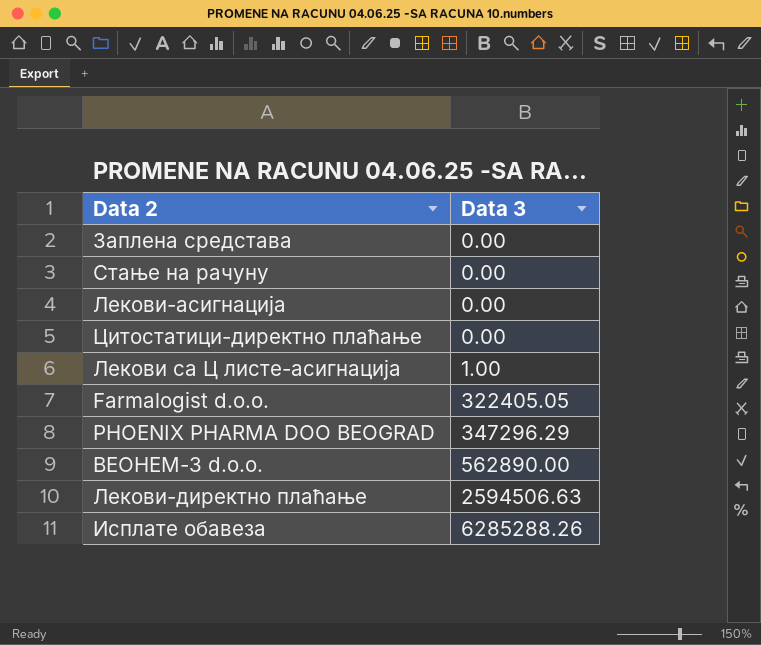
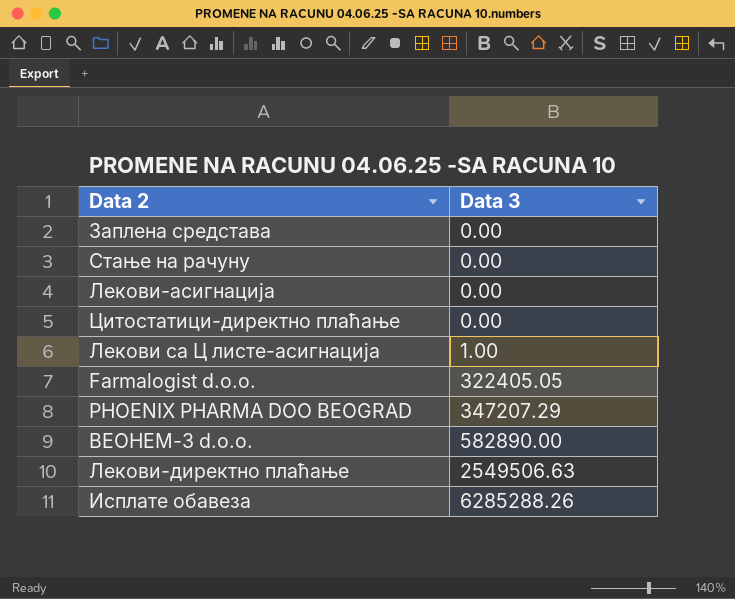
PHOENIX PHARMA DOO BEOGRAD | Data 3: 347296.29 -> 347207.29
BEOHEM-3 d.o.o. | Data 3: 562890.00 -> 582890.00
Лекови-директно плаћање | Data 3: 2594506.63 -> 2549506.63

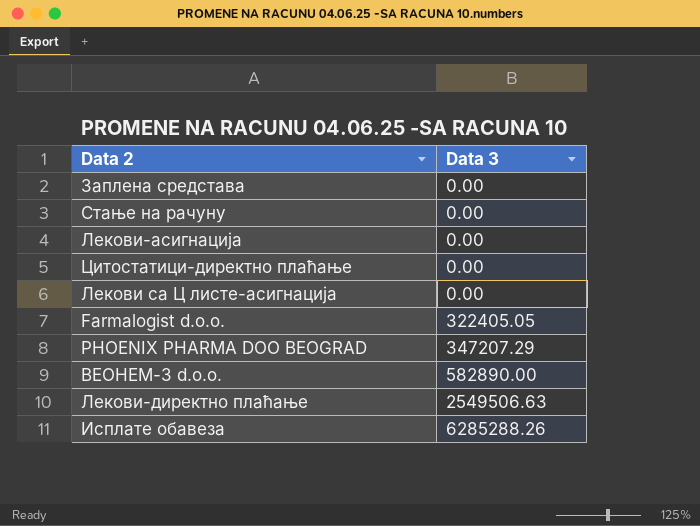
Лекови са Ц листе-асигнација | Data 3: 1.00 -> 0.00

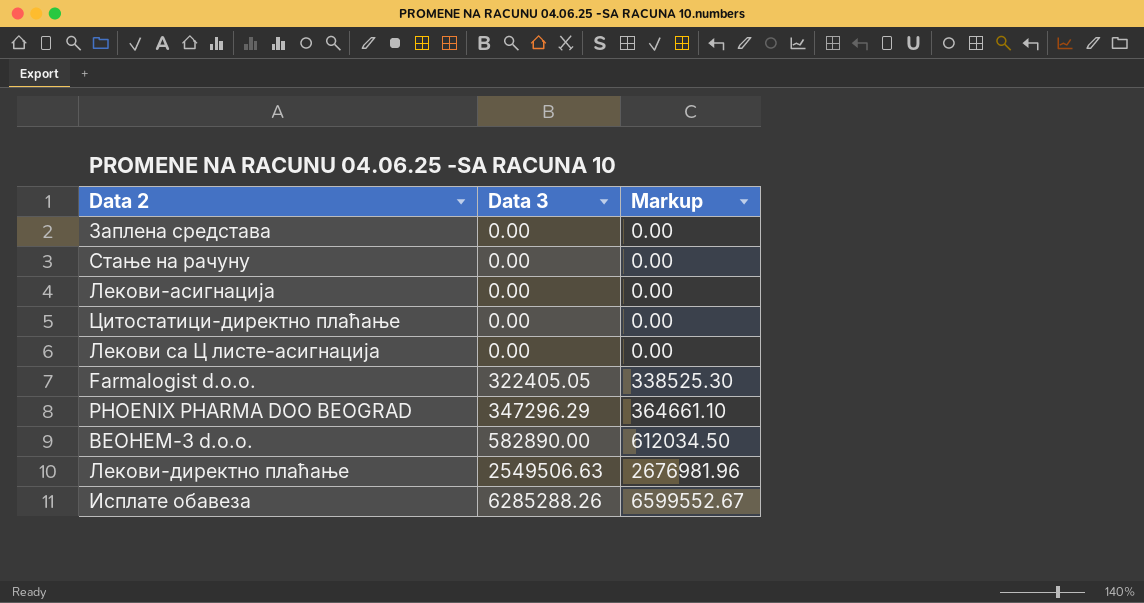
column Markup | formula: none -> [Data 3] * 1.05
PHOENIX PHARMA DOO BEOGRAD | Data 3: 347207.29 -> 347296.29

